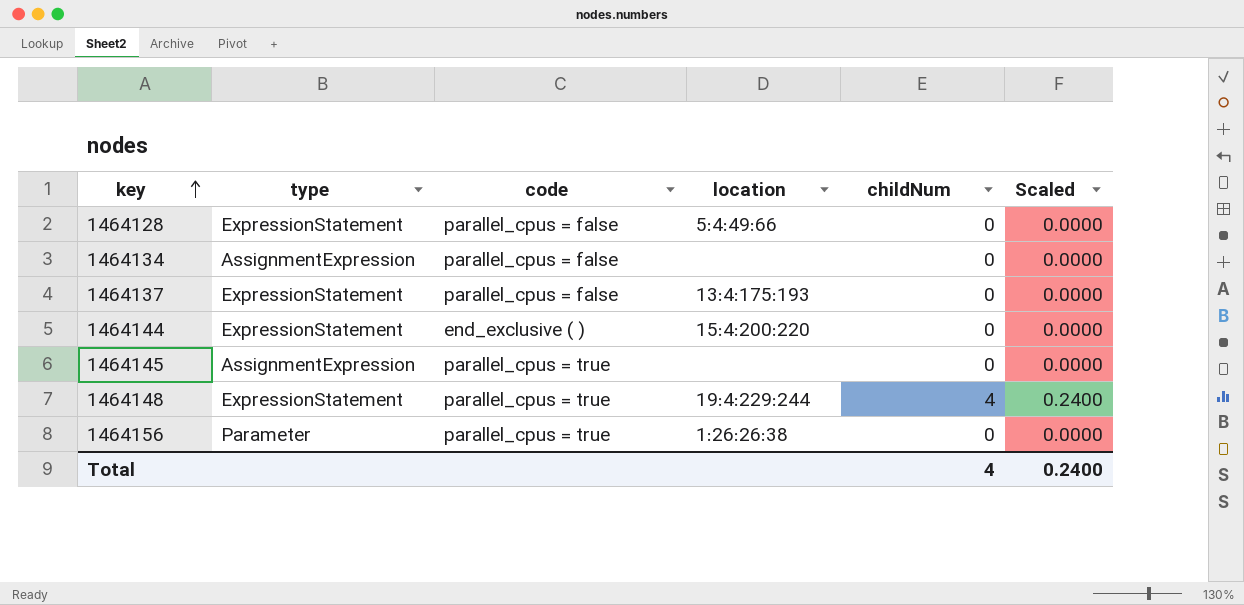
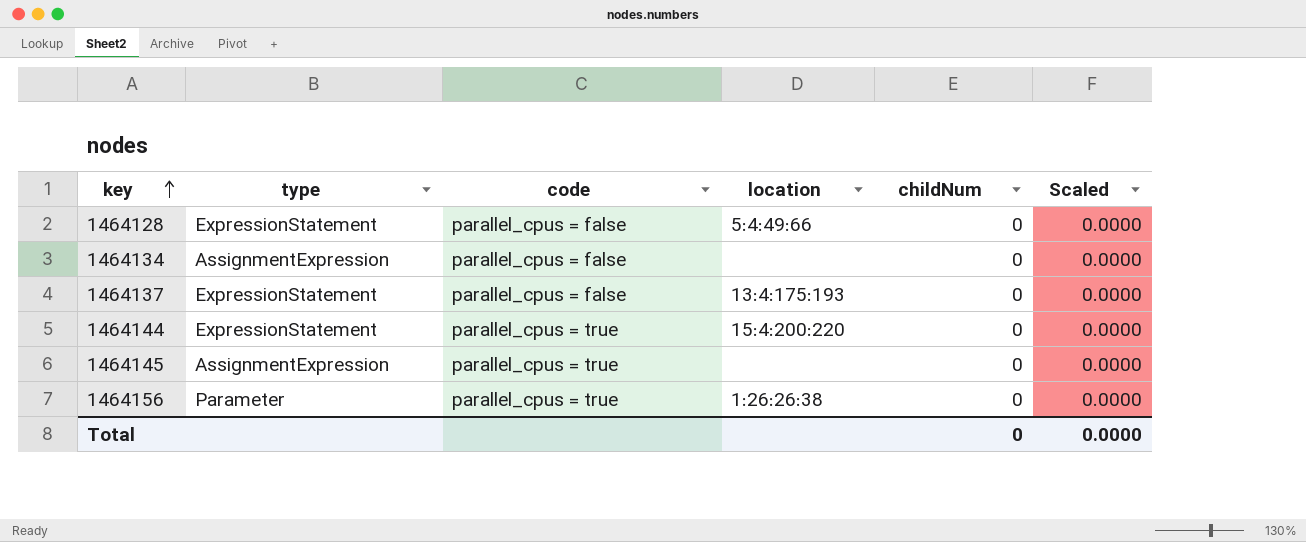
row 1464148: ExpressionStatement | parallel_cpus = true | 19:4:229:244 | 4 | 0.2400 -> none
1464144 | code: end_exclusive ( ) -> parallel_cpus = true
Total | childNum: 4 -> 0
Total | Scaled: 0.2400 -> 0.0000

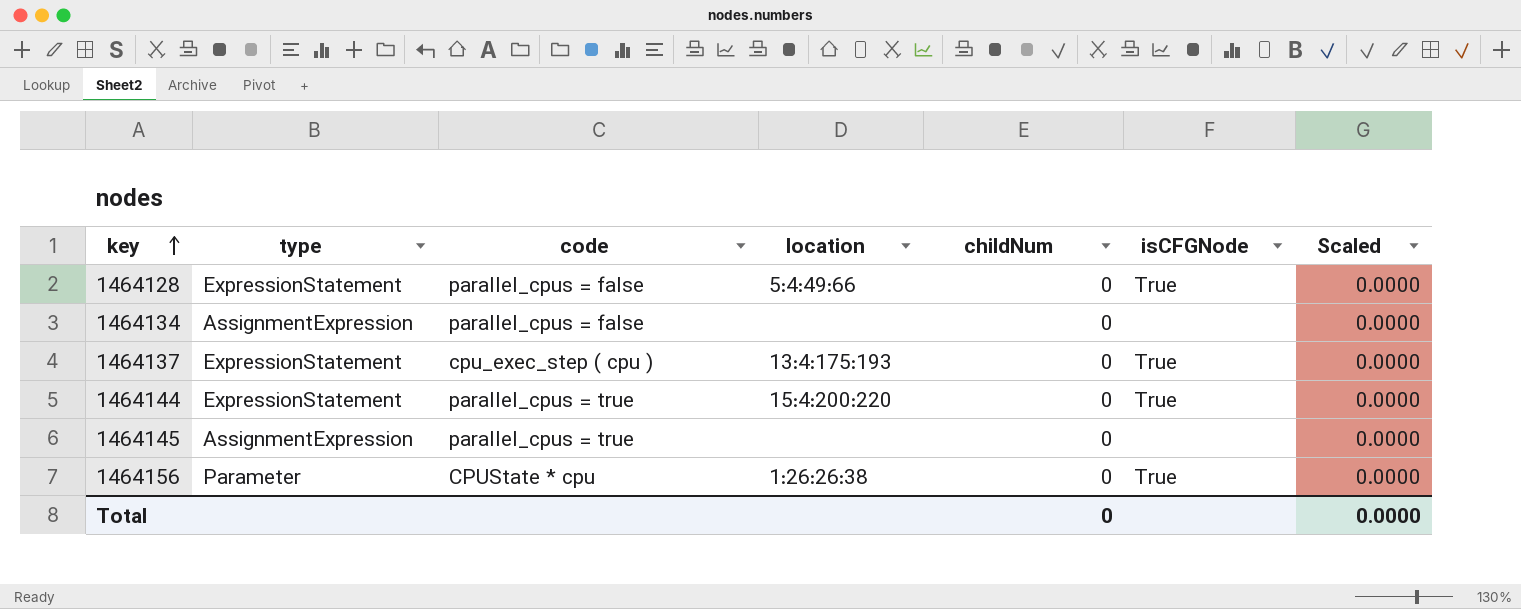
column isCFGNode | position: none -> 6
1464137 | code: parallel_cpus = false -> cpu_exec_step ( cpu )
1464156 | code: parallel_cpus = true -> CPUState * cpu

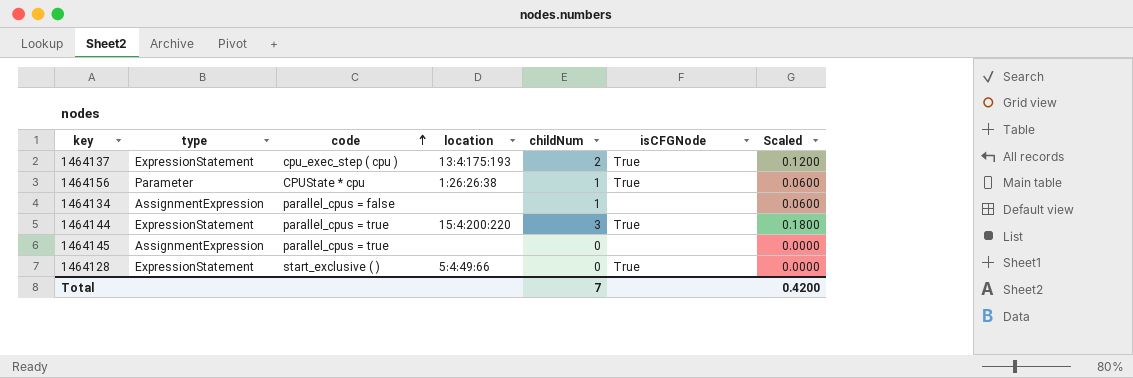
row order: key ascending -> code ascending
1464137 | childNum: 0 -> 2
1464137 | Scaled: 0.0000 -> 0.1200
1464156 | childNum: 0 -> 1
1464156 | Scaled: 0.0000 -> 0.0600
1464134 | childNum: 0 -> 1
1464134 | Scaled: 0.0000 -> 0.0600
1464144 | childNum: 0 -> 3
1464144 | Scaled: 0.0000 -> 0.1800
1464128 | code: parallel_cpus = false -> start_exclusive ( )
Total | childNum: 0 -> 7
Total | Scaled: 0.0000 -> 0.4200

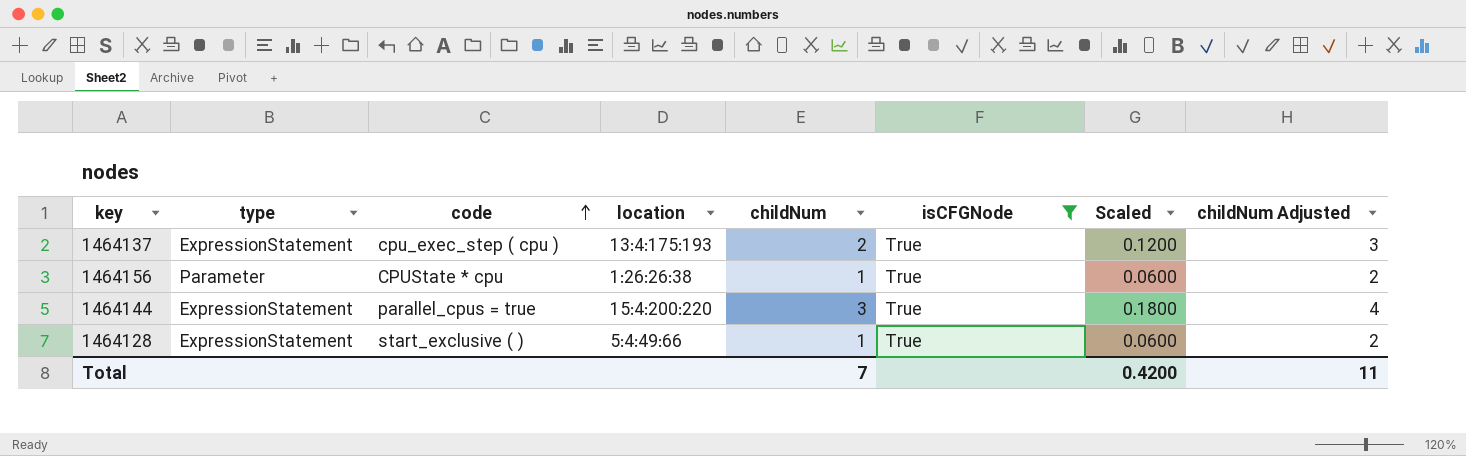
filter: none -> isCFGNode = True
column childNum Adjusted | formula: none -> [childNum] + 1
1464128 | childNum: 0 -> 1
1464128 | Scaled: 0.0000 -> 0.0600

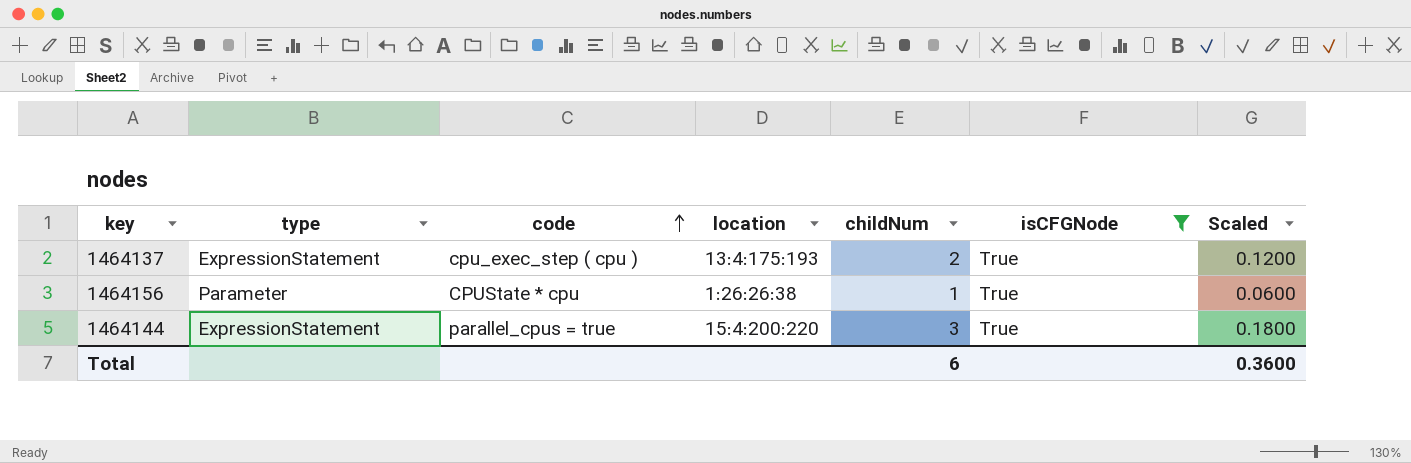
column childNum Adjusted | formula: [childNum] + 1 -> none
row 1464128: ExpressionStatement | start_exclusive ( ) | 5:4:49:66 | 1 | True | 0.0600 | 2 -> none
Total | childNum: 7 -> 6
Total | Scaled: 0.4200 -> 0.3600

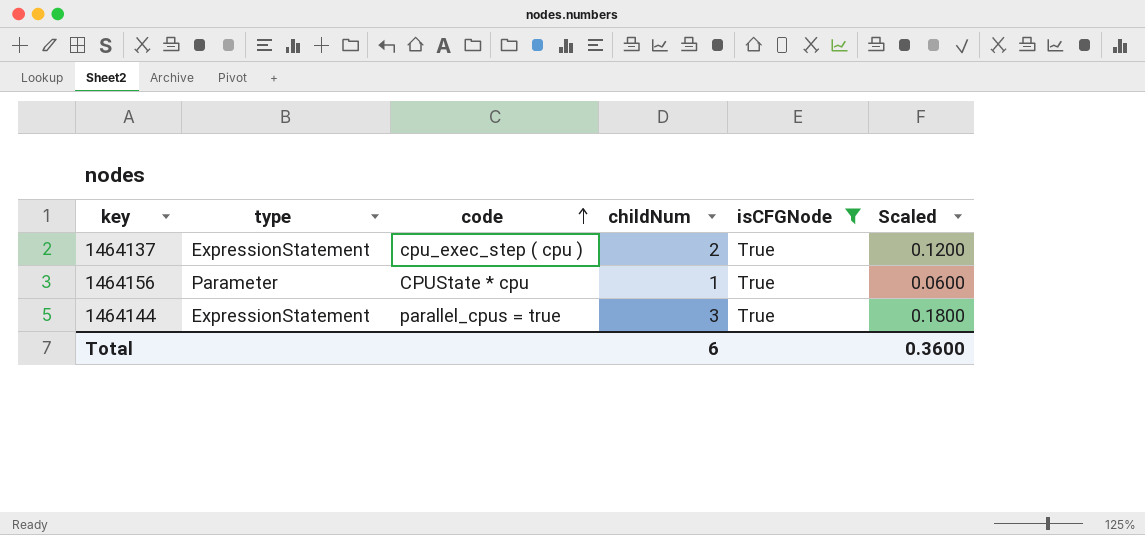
column location | position: 4 -> none

